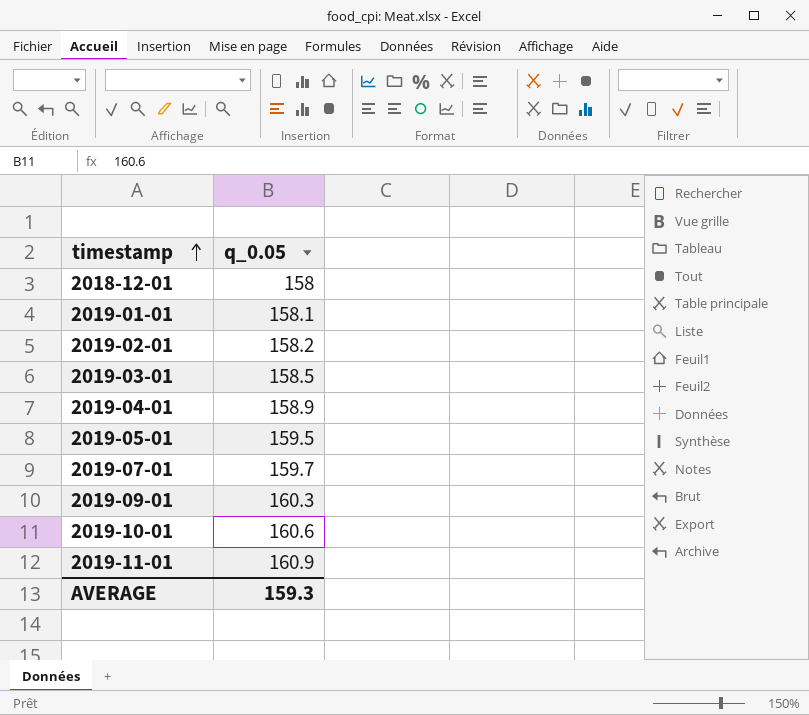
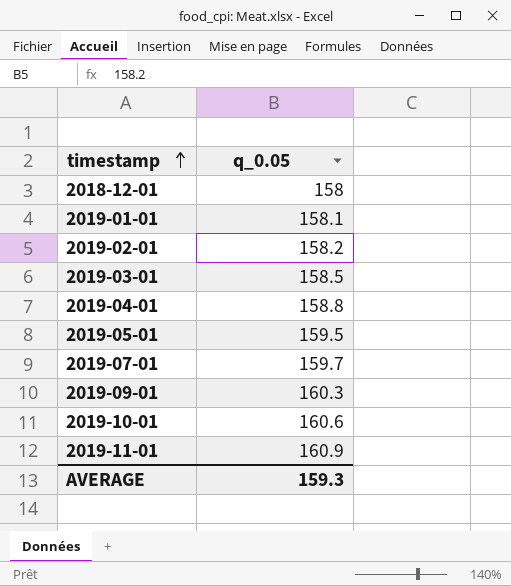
2019-04-01 | q_0.05: 158.9 -> 158.8

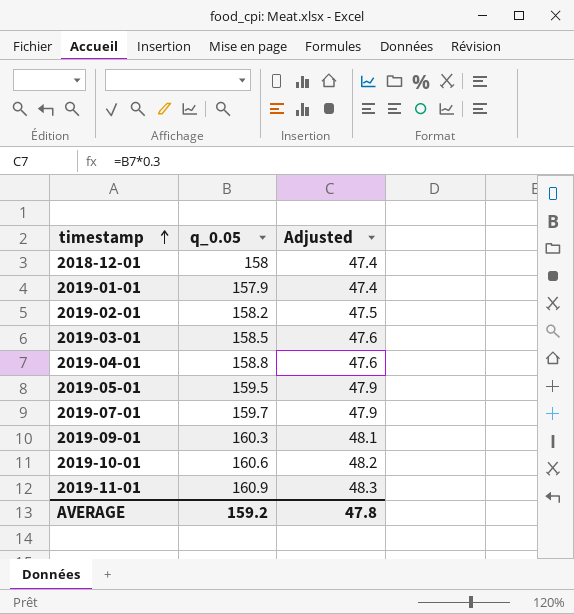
column Adjusted | formula: none -> [q_0.05] * 0.3
2019-01-01 | q_0.05: 158.1 -> 157.9
AVERAGE | q_0.05: 159.3 -> 159.2

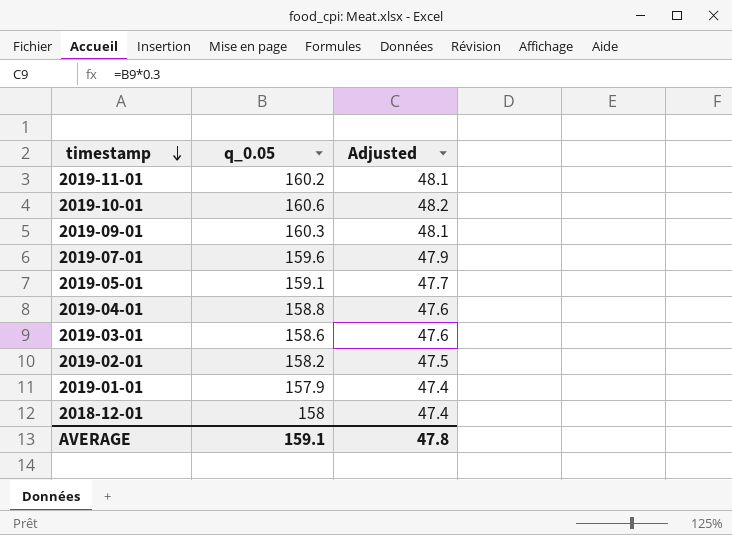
row order: timestamp ascending -> timestamp descending
2019-11-01 | q_0.05: 160.9 -> 160.2
2019-11-01 | Adjusted: 48.3 -> 48.1
2019-07-01 | q_0.05: 159.7 -> 159.6
2019-05-01 | q_0.05: 159.5 -> 159.1
2019-05-01 | Adjusted: 47.9 -> 47.7
2019-03-01 | q_0.05: 158.5 -> 158.6
AVERAGE | q_0.05: 159.2 -> 159.1

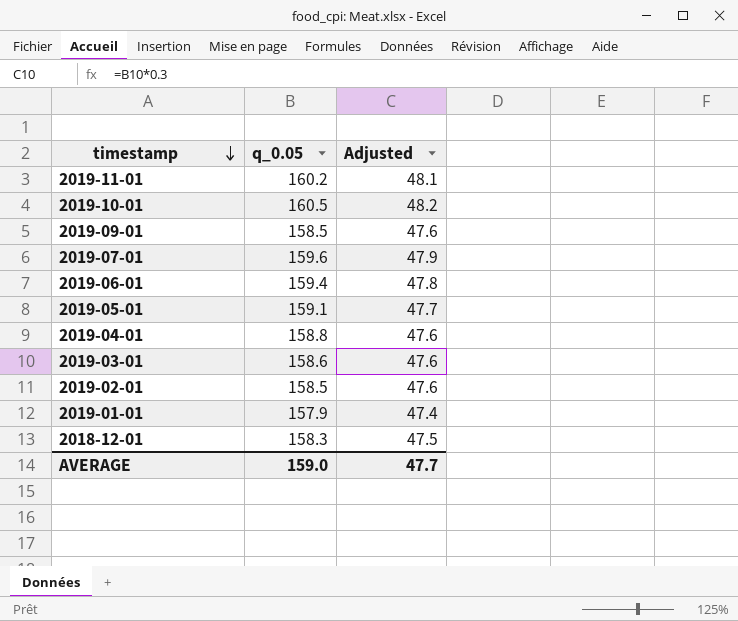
2019-10-01 | q_0.05: 160.6 -> 160.5
2019-09-01 | q_0.05: 160.3 -> 158.5
2019-09-01 | Adjusted: 48.1 -> 47.6
row 2019-06-01: none -> 159.4 | 47.8
2019-02-01 | q_0.05: 158.2 -> 158.5
2019-02-01 | Adjusted: 47.5 -> 47.6
2018-12-01 | q_0.05: 158 -> 158.3
2018-12-01 | Adjusted: 47.4 -> 47.5
AVERAGE | q_0.05: 159.1 -> 159.0
AVERAGE | Adjusted: 47.8 -> 47.7

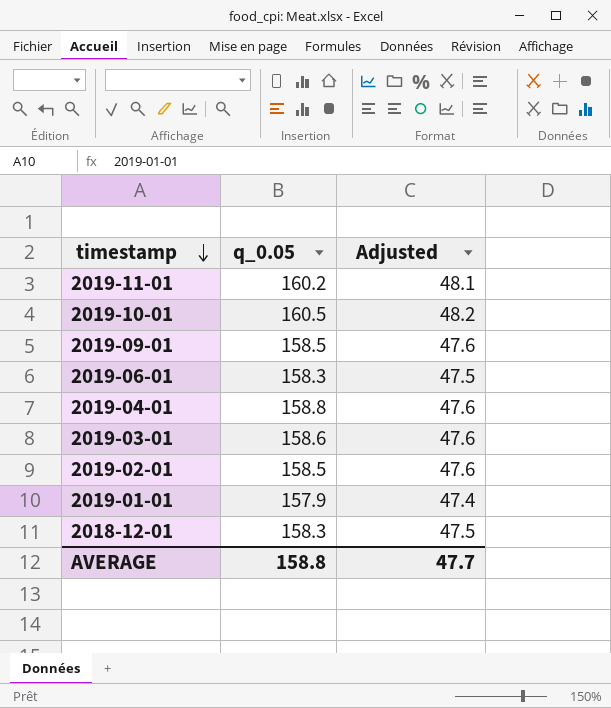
row 2019-07-01: 159.6 | 47.9 -> none
row 2019-05-01: 159.1 | 47.7 -> none
2019-06-01 | q_0.05: 159.4 -> 158.3
2019-06-01 | Adjusted: 47.8 -> 47.5
AVERAGE | q_0.05: 159.0 -> 158.8

